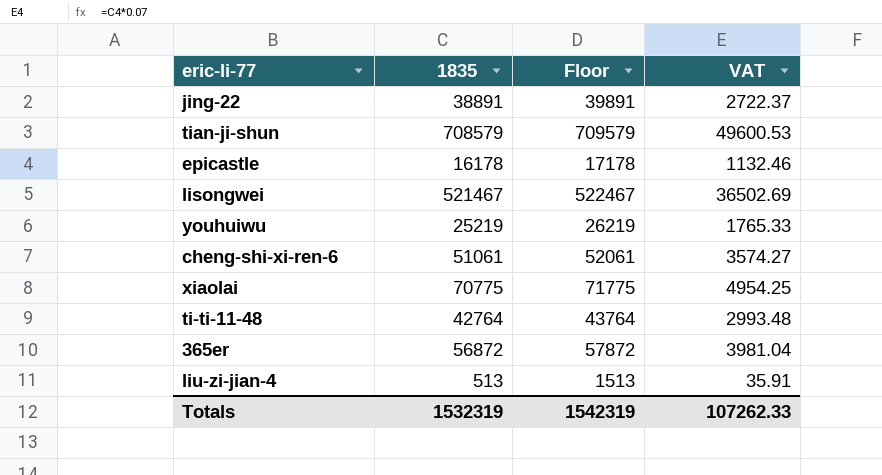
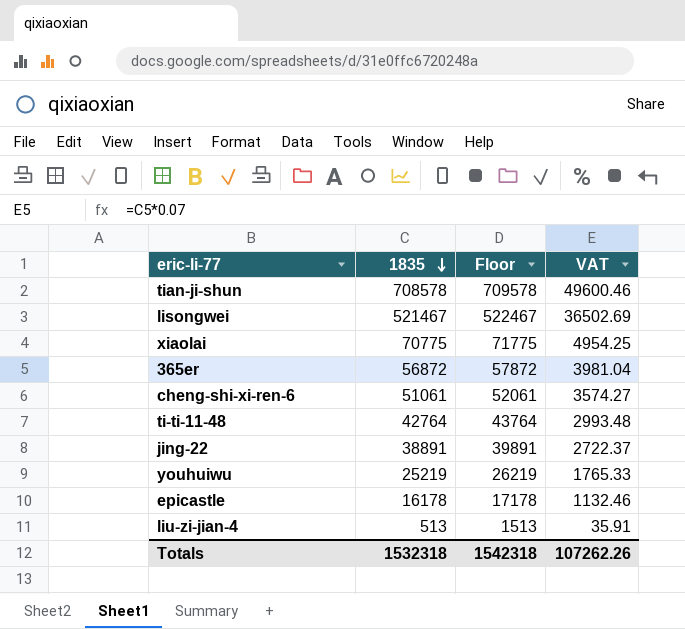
row order: none -> 1835 descending
tian-ji-shun | 1835: 708579 -> 708578
tian-ji-shun | Floor: 709579 -> 709578
tian-ji-shun | VAT: 49600.53 -> 49600.46
Totals | 1835: 1532319 -> 1532318
Totals | Floor: 1542319 -> 1542318
Totals | VAT: 107262.33 -> 107262.26

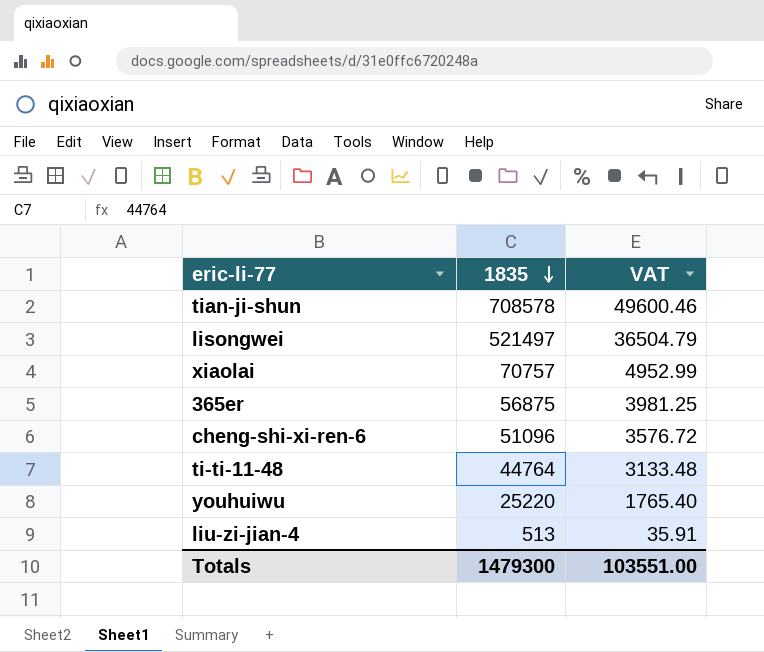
column Floor | formula: [1835] + 1000 -> none
row jing-22: 38891 | 39891 | 2722.37 -> none
row epicastle: 16178 | 17178 | 1132.46 -> none
lisongwei | 1835: 521467 -> 521497
lisongwei | VAT: 36502.69 -> 36504.79
xiaolai | 1835: 70775 -> 70757
xiaolai | VAT: 4954.25 -> 4952.99
365er | 1835: 56872 -> 56875
365er | VAT: 3981.04 -> 3981.25
cheng-shi-xi-ren-6 | 1835: 51061 -> 51096
cheng-shi-xi-ren-6 | VAT: 3574.27 -> 3576.72
ti-ti-11-48 | 1835: 42764 -> 44764
ti-ti-11-48 | VAT: 2993.48 -> 3133.48
youhuiwu | 1835: 25219 -> 25220
youhuiwu | VAT: 1765.33 -> 1765.40
Totals | 1835: 1532318 -> 1479300
Totals | VAT: 107262.26 -> 103551.00

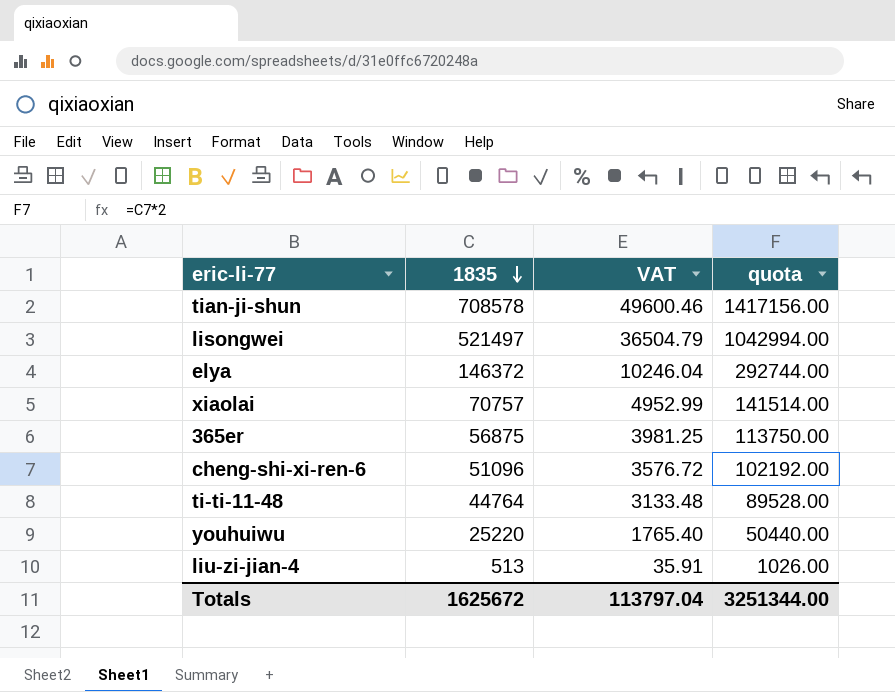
column quota | formula: none -> [1835] * 2
row elya: none -> 146372 | 10246.04 | 292744.00
Totals | 1835: 1479300 -> 1625672
Totals | VAT: 103551.00 -> 113797.04

